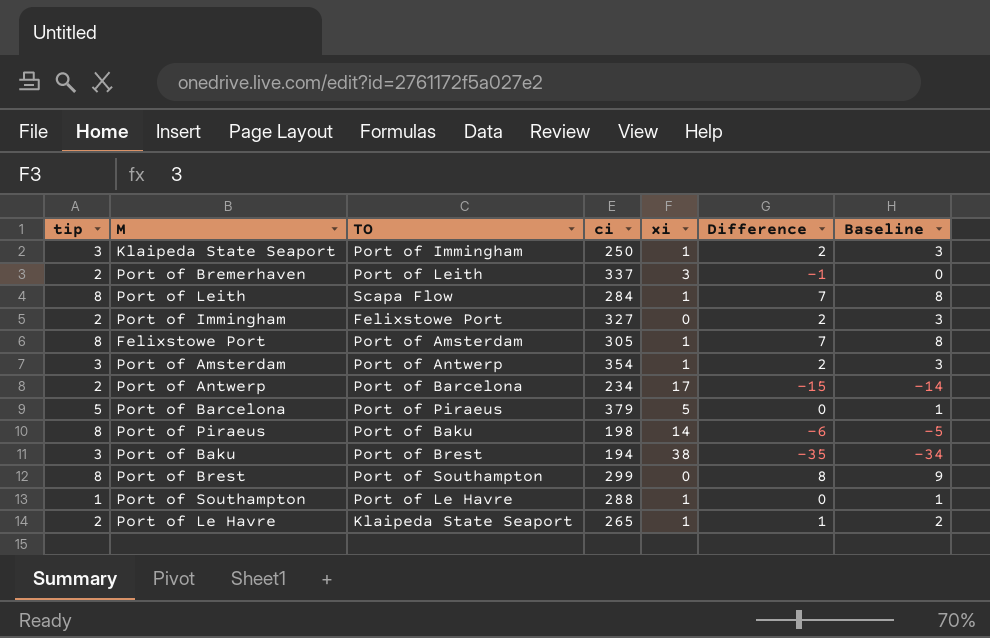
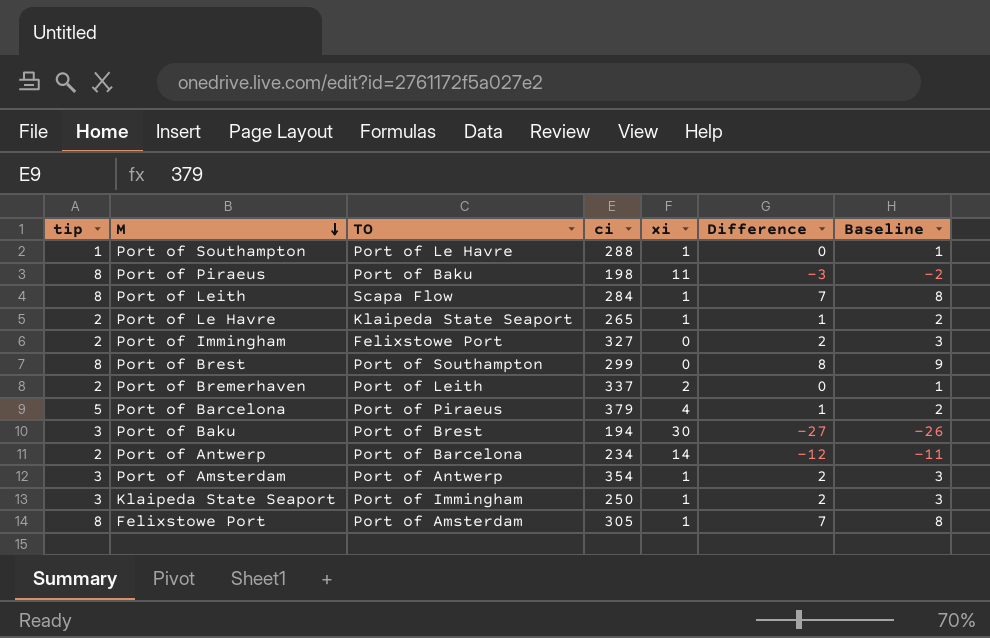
row order: none -> M descending
Port of Piraeus | xi: 14 -> 11
Port of Piraeus | Difference: -6 -> -3
Port of Piraeus | Baseline: -5 -> -2
Port of Bremerhaven | xi: 3 -> 2
Port of Bremerhaven | Difference: -1 -> 0
Port of Bremerhaven | Baseline: 0 -> 1
Port of Barcelona | xi: 5 -> 4
Port of Barcelona | Difference: 0 -> 1
Port of Barcelona | Baseline: 1 -> 2
Port of Baku | xi: 38 -> 30
Port of Baku | Difference: -35 -> -27
Port of Baku | Baseline: -34 -> -26
Port of Antwerp | xi: 17 -> 14
Port of Antwerp | Difference: -15 -> -12
Port of Antwerp | Baseline: -14 -> -11

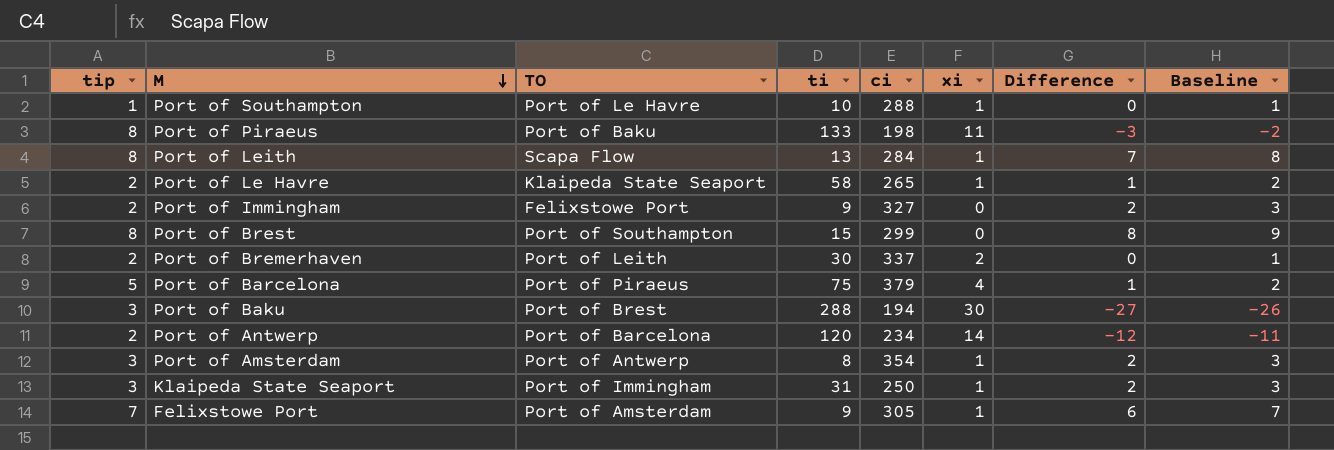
column ti | position: none -> 4
Felixstowe Port | tip: 8 -> 7
Felixstowe Port | Difference: 7 -> 6
Felixstowe Port | Baseline: 8 -> 7

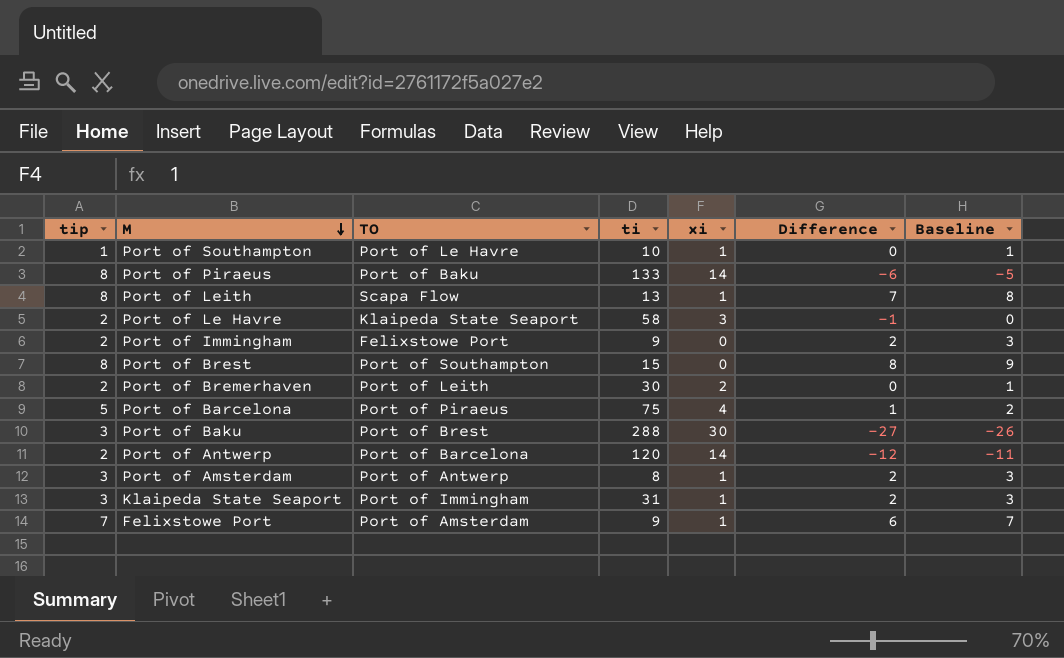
column ci | position: 5 -> none
Port of Piraeus | xi: 11 -> 14
Port of Piraeus | Difference: -3 -> -6
Port of Piraeus | Baseline: -2 -> -5
Port of Le Havre | xi: 1 -> 3
Port of Le Havre | Difference: 1 -> -1
Port of Le Havre | Baseline: 2 -> 0

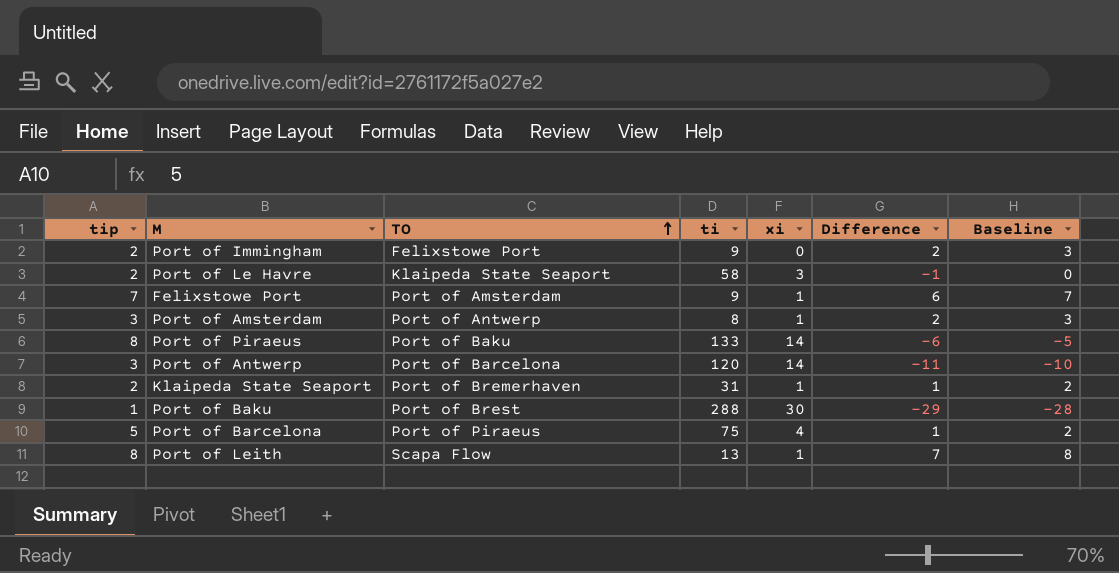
row order: M descending -> TO ascending
row Port of Southampton: 1 | Port of Le Havre | 10 | 1 | 0 | 1 -> none
row Port of Brest: 8 | Port of Southampton | 15 | 0 | 8 | 9 -> none
row Port of Bremerhaven: 2 | Port of Leith | 30 | 2 | 0 | 1 -> none
Port of Antwerp | tip: 2 -> 3
Port of Antwerp | Difference: -12 -> -11
Port of Antwerp | Baseline: -11 -> -10
Klaipeda State Seaport | tip: 3 -> 2
Klaipeda State Seaport | TO: Port of Immingham -> Port of Bremerhaven
Klaipeda State Seaport | Difference: 2 -> 1
Klaipeda State Seaport | Baseline: 3 -> 2
Port of Baku | tip: 3 -> 1
Port of Baku | Difference: -27 -> -29
Port of Baku | Baseline: -26 -> -28

